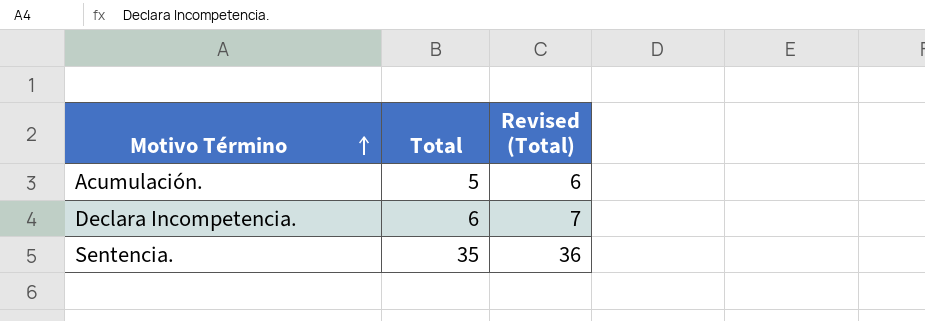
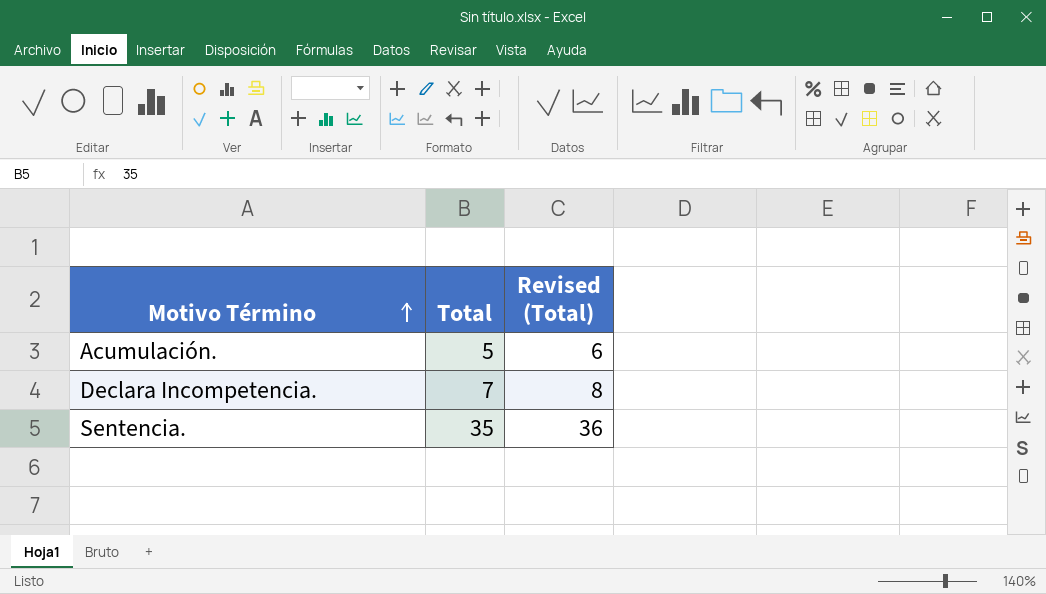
Declara Incompetencia. | Total: 6 -> 7
Declara Incompetencia. | Revised (Total): 7 -> 8

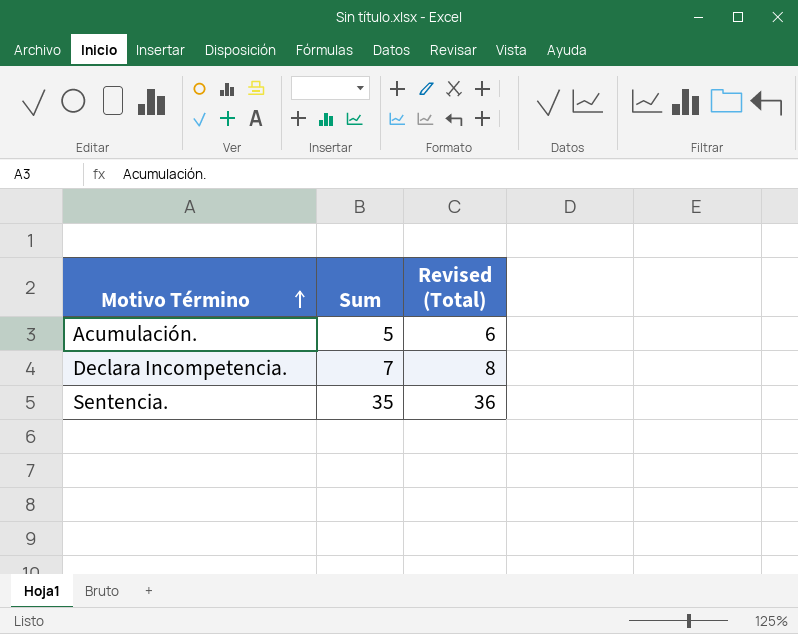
column name: Total -> Sum

